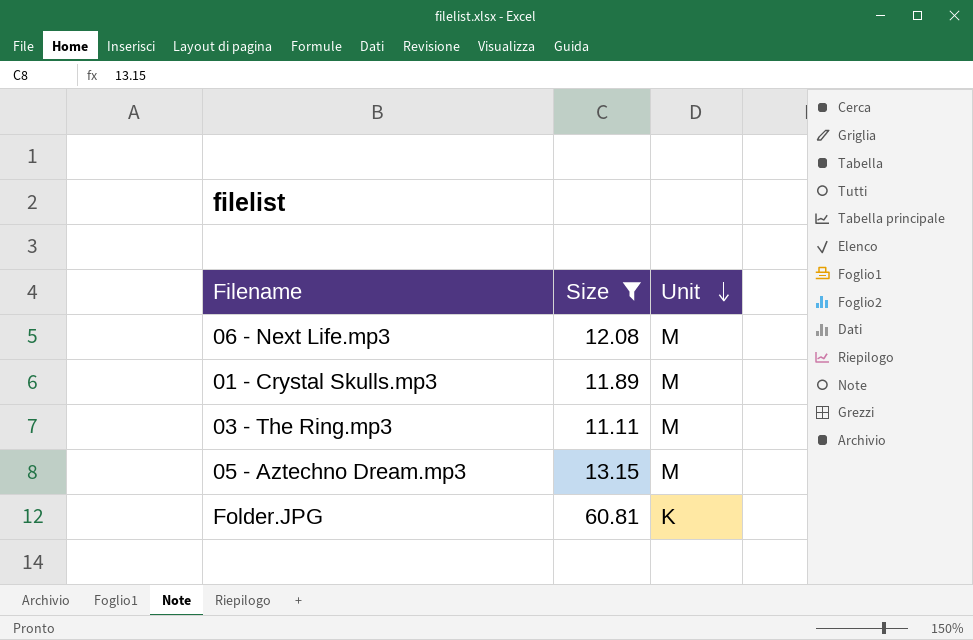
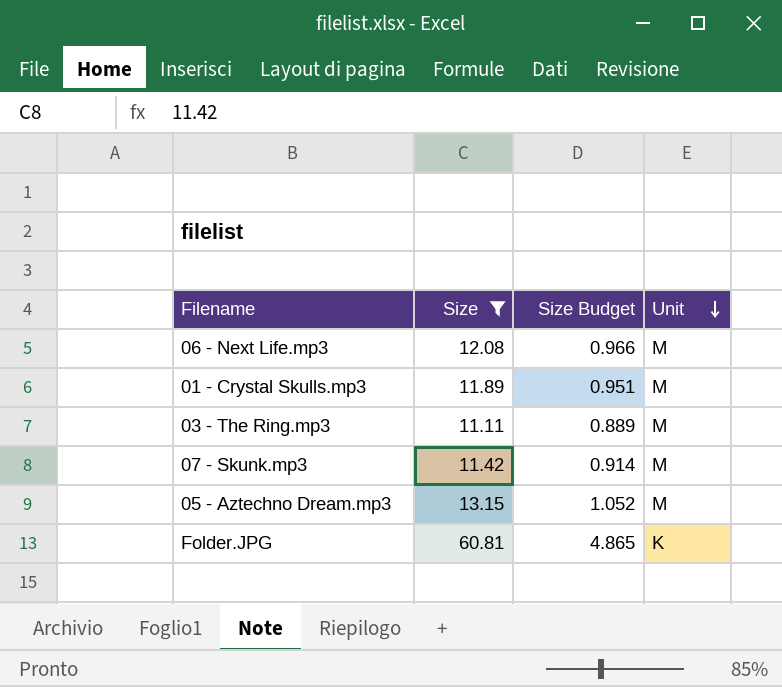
column Size Budget | formula: none -> [Size] * 0.08
row 07 - Skunk.mp3: none -> 11.42 | 0.914 | M

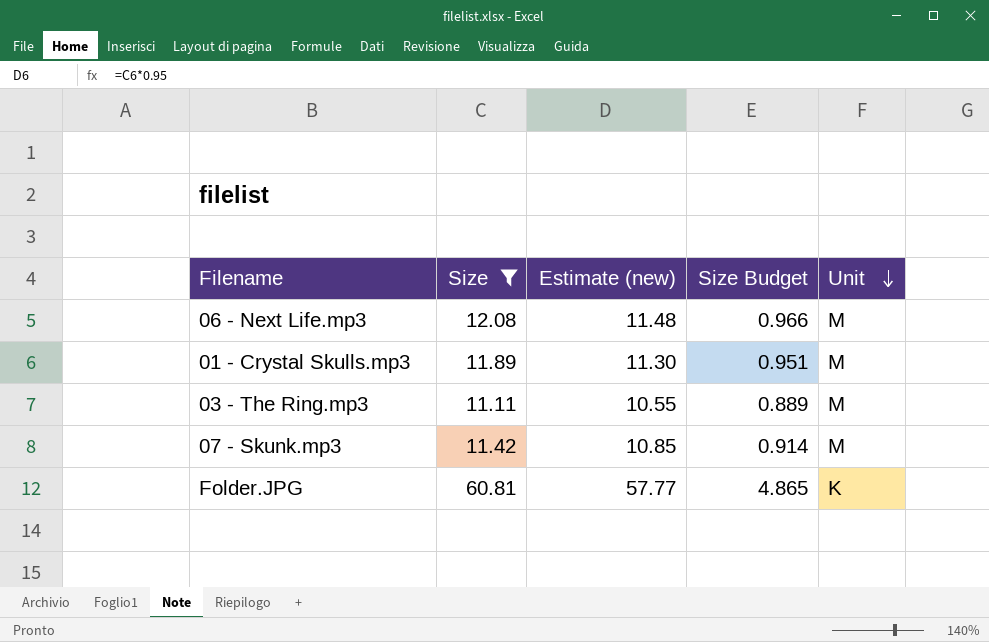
column Estimate (new) | formula: none -> [Size] * 0.95
row 05 - Aztechno Dream.mp3: 13.15 | 1.052 | M -> none

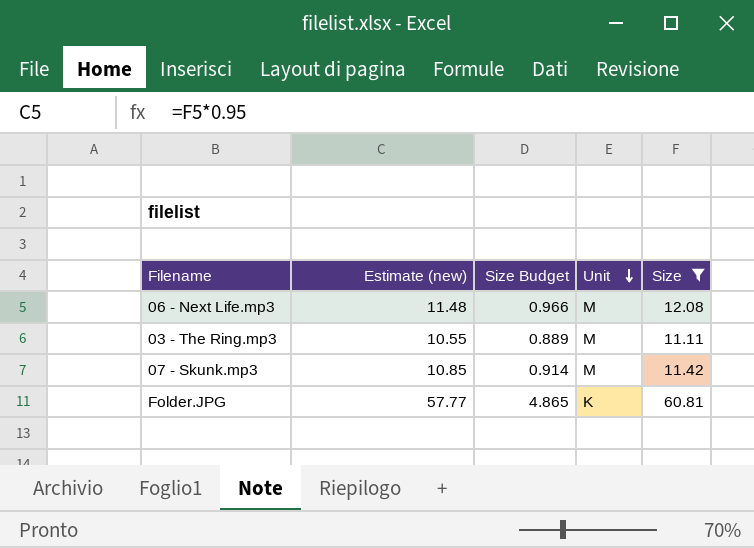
column Size | position: 2 -> 5
row 01 - Crystal Skulls.mp3: 11.89 | 11.30 | 0.951 | M -> none

